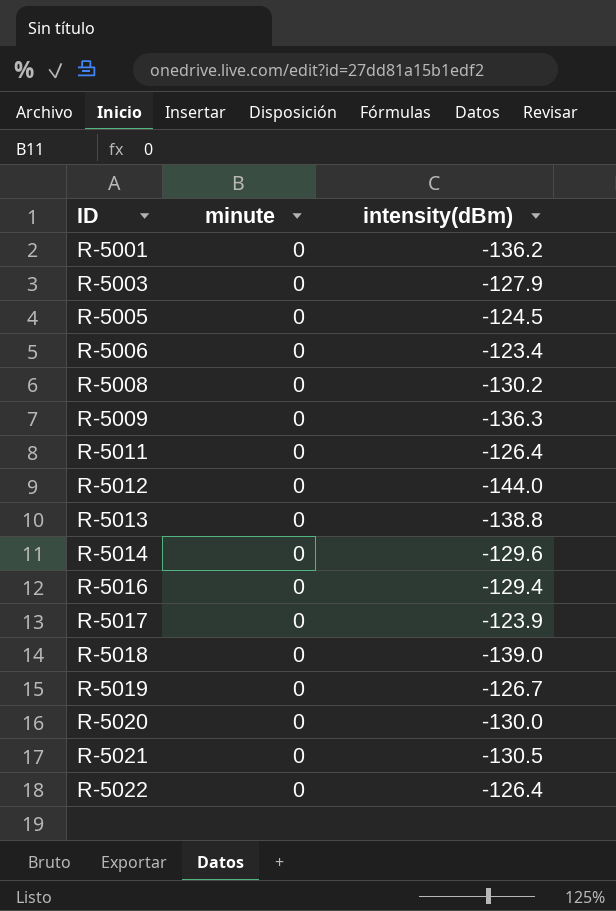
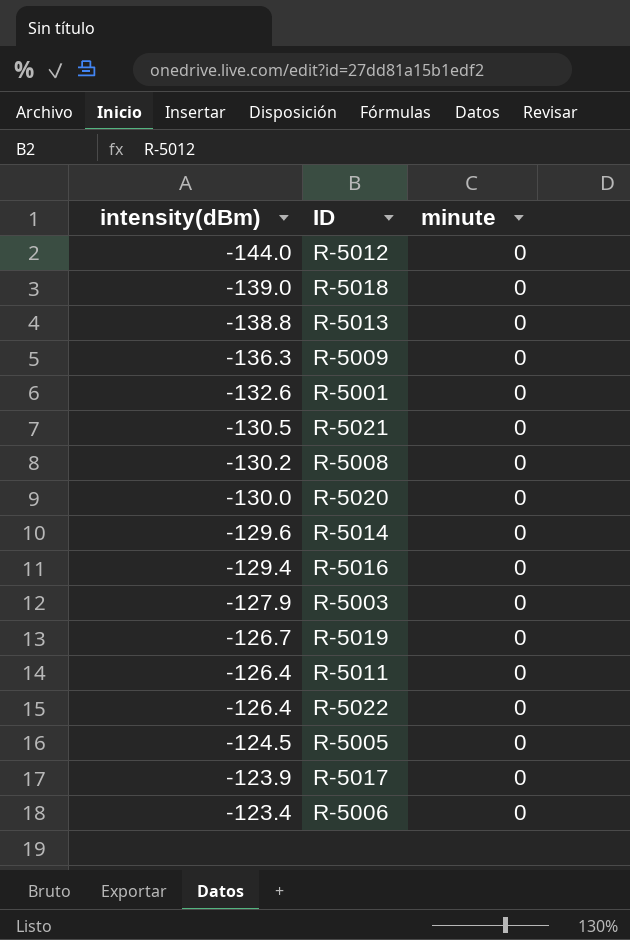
row order: ID ascending -> intensity(dBm) ascending
column intensity(dBm) | position: 3 -> 1
R-5001 | intensity(dBm): -136.2 -> -132.6

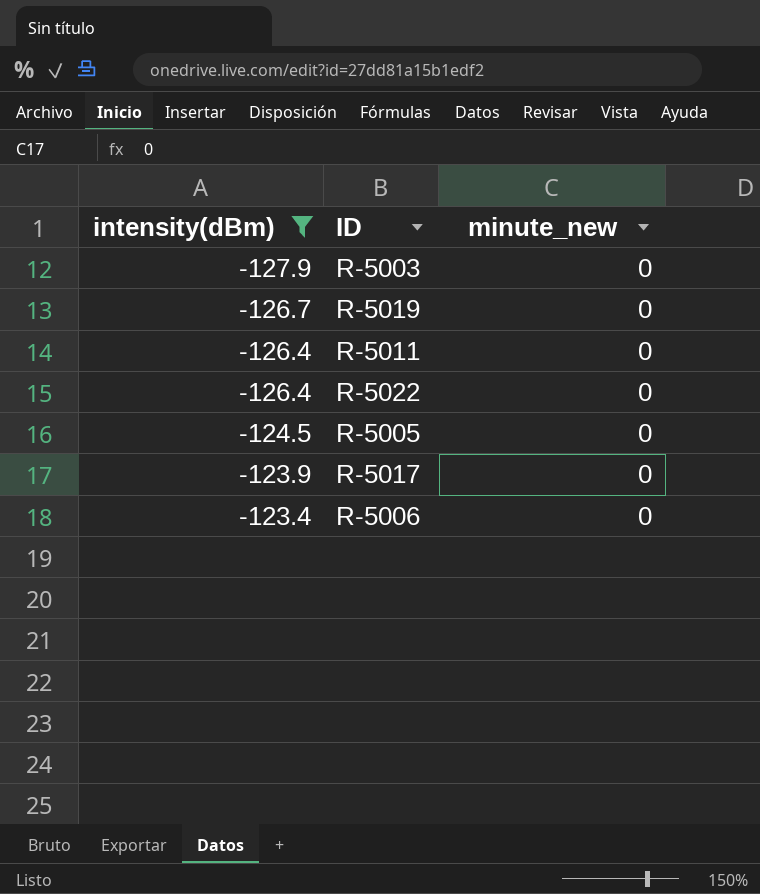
filter: none -> intensity(dBm) >= -127.9
column name: minute -> minute_new

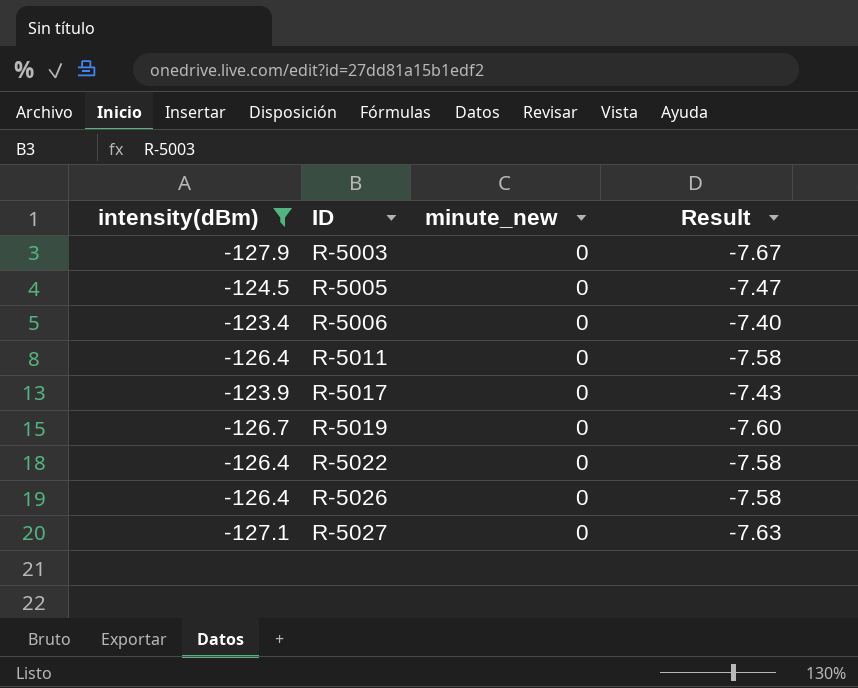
row order: intensity(dBm) ascending -> ID ascending
column Result | formula: none -> [intensity(dBm)] * 0.06
row R-5026: none -> -126.4 | 0 | -7.58
row R-5027: none -> -127.1 | 0 | -7.63

